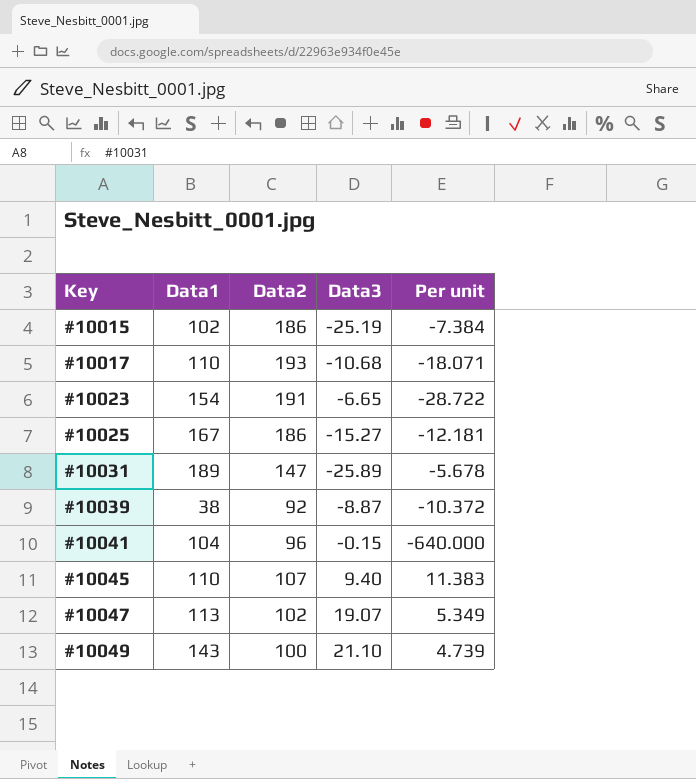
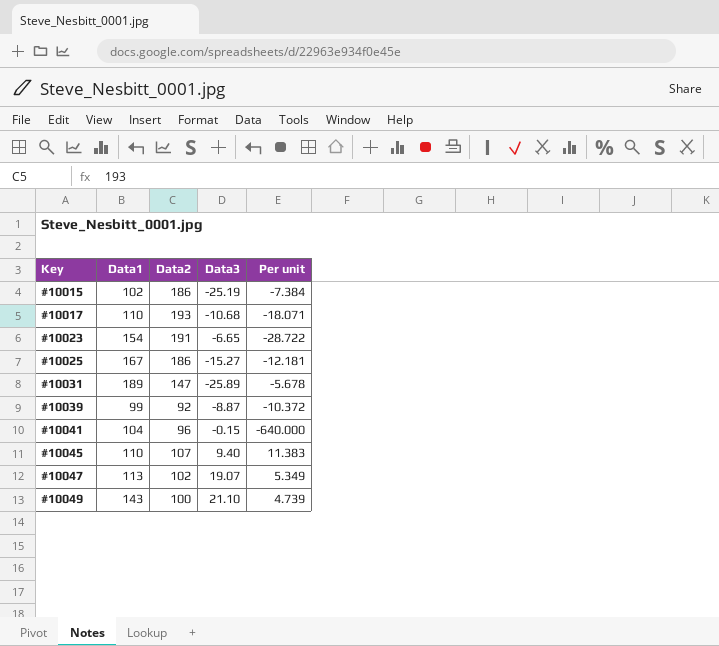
#10039 | Data1: 38 -> 99

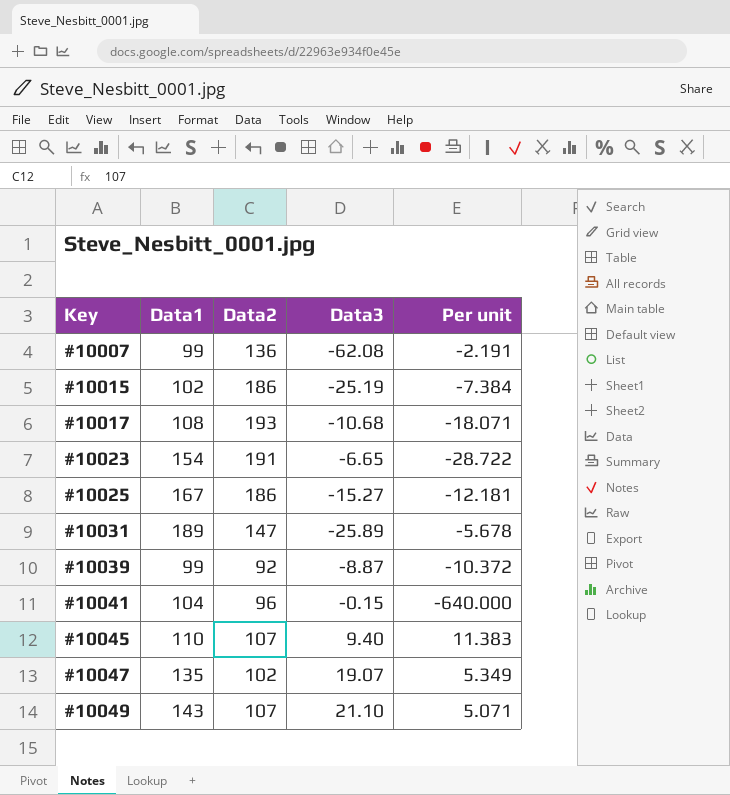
row #10007: none -> 99 | 136 | -62.08 | -2.191
#10017 | Data1: 110 -> 108
#10047 | Data1: 113 -> 135
#10049 | Data2: 100 -> 107
#10049 | Per unit: 4.739 -> 5.071

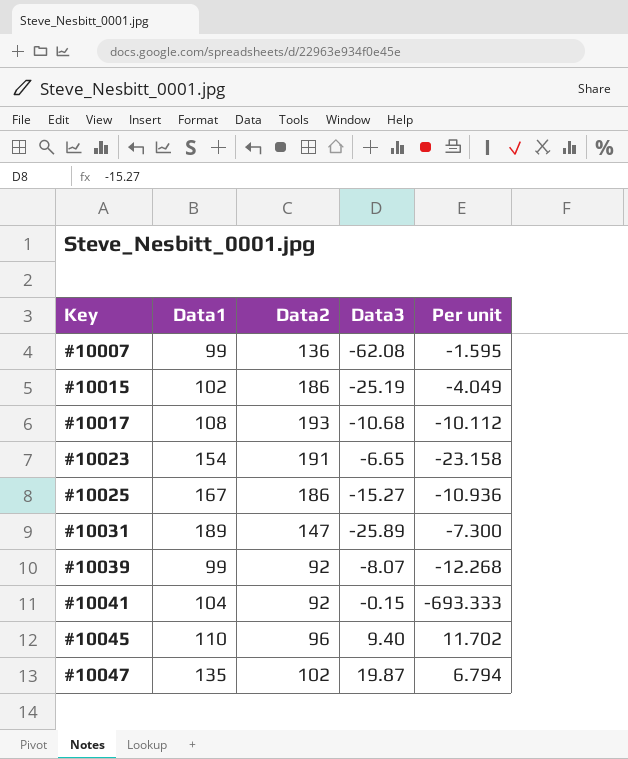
column Per unit | formula: [Data2] / [Data3] -> [Data1] / [Data3]
row #10049: 143 | 107 | 21.10 | 5.071 -> none
#10039 | Data3: -8.87 -> -8.07
#10041 | Data2: 96 -> 92
#10045 | Data2: 107 -> 96
#10047 | Data3: 19.07 -> 19.87

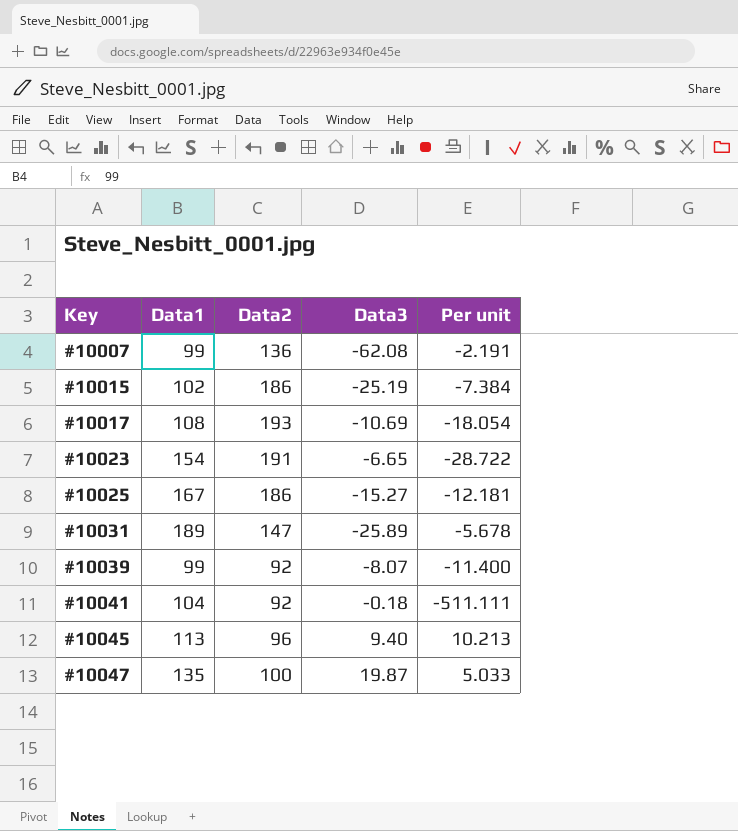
column Per unit | formula: [Data1] / [Data3] -> [Data2] / [Data3]
#10017 | Data3: -10.68 -> -10.69
#10041 | Data3: -0.15 -> -0.18
#10045 | Data1: 110 -> 113
#10047 | Data2: 102 -> 100

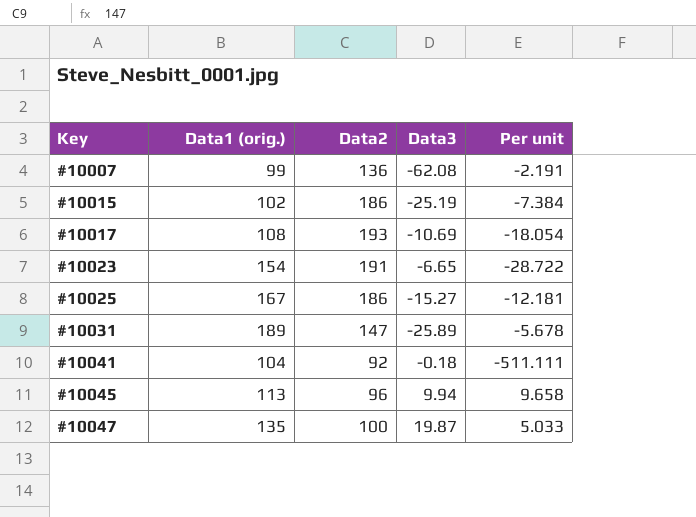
column name: Data1 -> Data1 (orig.)
row #10039: 99 | 92 | -8.07 | -11.400 -> none
#10045 | Data3: 9.40 -> 9.94
#10045 | Per unit: 10.213 -> 9.658

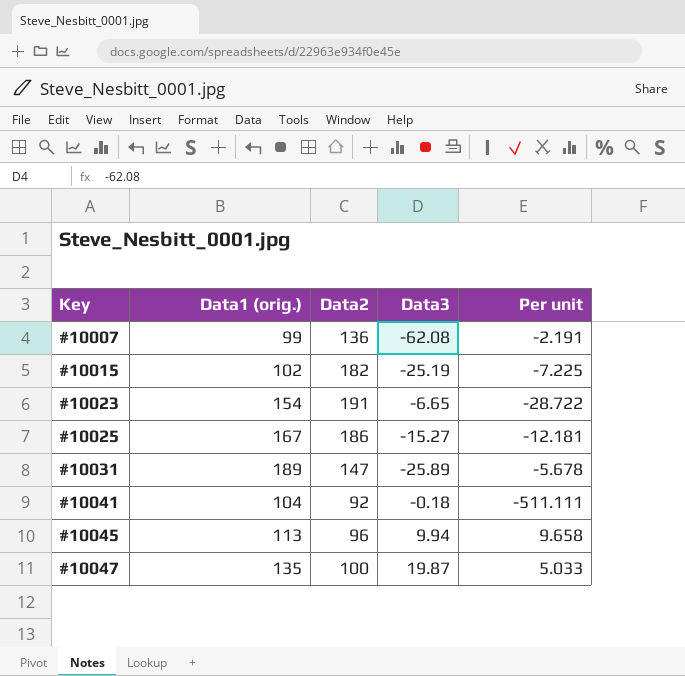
row #10017: 108 | 193 | -10.69 | -18.054 -> none
#10015 | Data2: 186 -> 182
#10015 | Per unit: -7.384 -> -7.225

